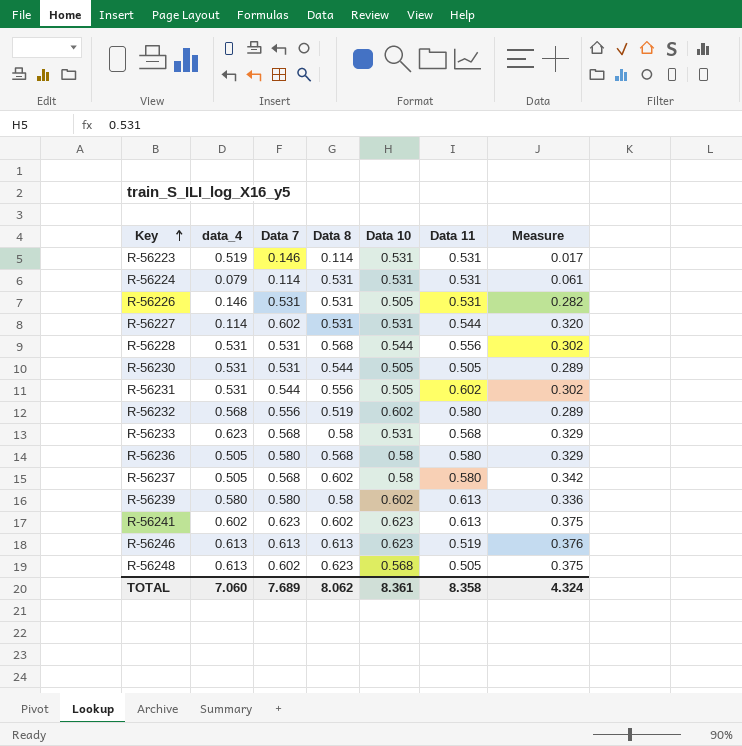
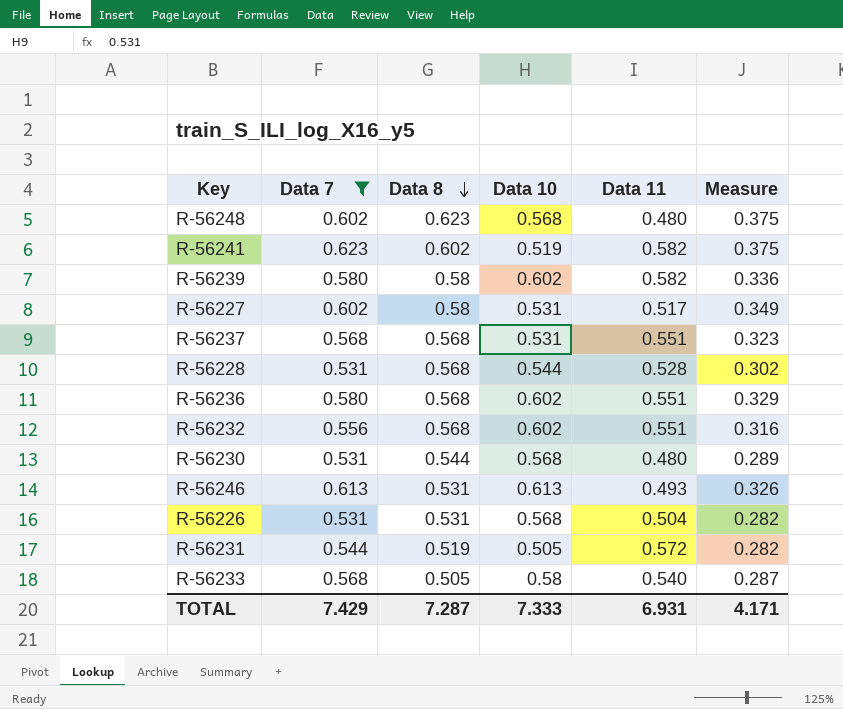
filter: none -> Data 7 >= 0.531
row order: Key ascending -> Data 8 descending
column data_4 | position: 2 -> none
R-56248 | Data 11: 0.505 -> 0.480
R-56241 | Data 10: 0.623 -> 0.519
R-56241 | Data 11: 0.613 -> 0.582
R-56239 | Data 11: 0.613 -> 0.582
R-56227 | Data 8: 0.531 -> 0.58
R-56227 | Data 11: 0.544 -> 0.517
R-56227 | Measure: 0.320 -> 0.349
R-56237 | Data 8: 0.602 -> 0.568
R-56237 | Data 10: 0.58 -> 0.531
R-56237 | Data 11: 0.580 -> 0.551
R-56237 | Measure: 0.342 -> 0.323
R-56228 | Data 11: 0.556 -> 0.528
R-56236 | Data 10: 0.58 -> 0.602
R-56236 | Data 11: 0.580 -> 0.551
R-56232 | Data 8: 0.519 -> 0.568
R-56232 | Data 11: 0.580 -> 0.551
R-56232 | Measure: 0.289 -> 0.316
R-56230 | Data 10: 0.505 -> 0.568
R-56230 | Data 11: 0.505 -> 0.480
R-56246 | Data 8: 0.613 -> 0.531
R-56246 | Data 10: 0.623 -> 0.613
R-56246 | Data 11: 0.519 -> 0.493
R-56246 | Measure: 0.376 -> 0.326
R-56226 | Data 10: 0.505 -> 0.568
R-56226 | Data 11: 0.531 -> 0.504
R-56231 | Data 8: 0.556 -> 0.519
R-56231 | Data 11: 0.602 -> 0.572
R-56231 | Measure: 0.302 -> 0.282
R-56233 | Data 8: 0.58 -> 0.505
R-56233 | Data 10: 0.531 -> 0.58
R-56233 | Data 11: 0.568 -> 0.540
R-56233 | Measure: 0.329 -> 0.287
TOTAL | Data 7: 7.689 -> 7.429
TOTAL | Data 8: 8.062 -> 7.287
TOTAL | Data 10: 8.361 -> 7.333
TOTAL | Data 11: 8.358 -> 6.931
TOTAL | Measure: 4.324 -> 4.171

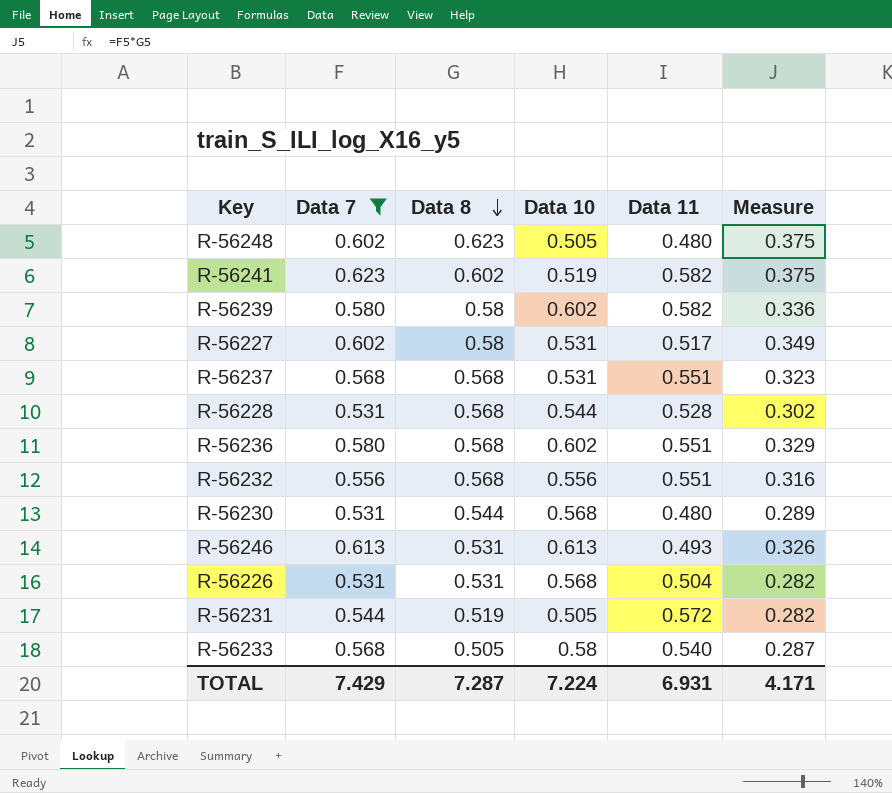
R-56248 | Data 10: 0.568 -> 0.505
R-56232 | Data 10: 0.602 -> 0.556
TOTAL | Data 10: 7.333 -> 7.224

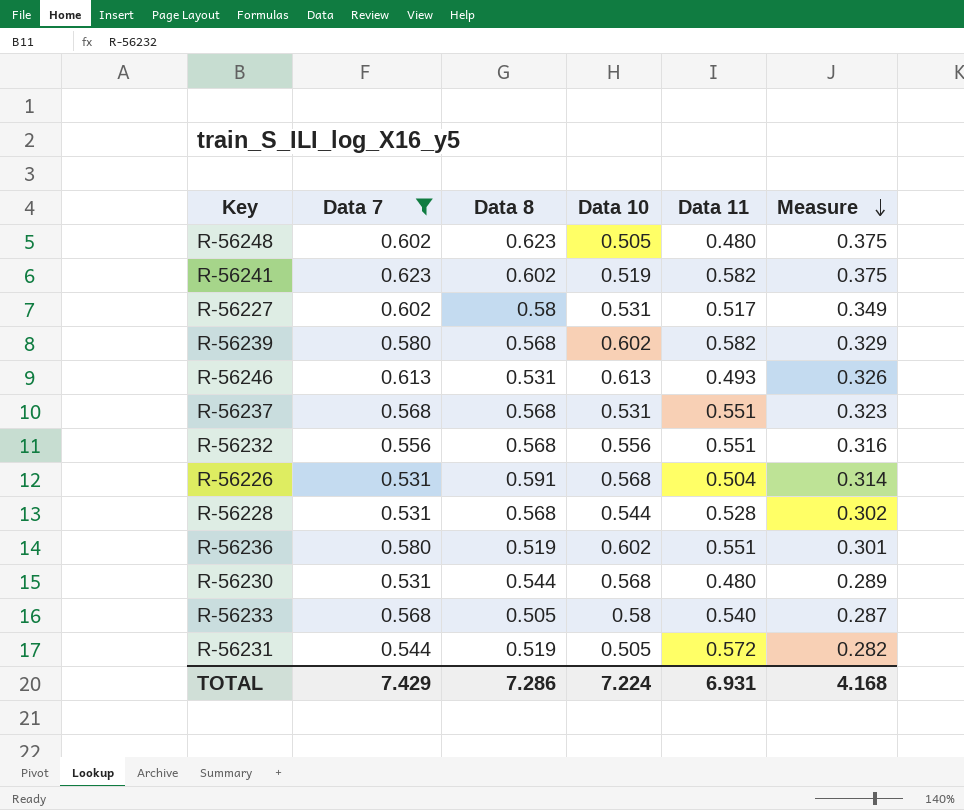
row order: Data 8 descending -> Measure descending
R-56239 | Data 8: 0.58 -> 0.568
R-56239 | Measure: 0.336 -> 0.329
R-56226 | Data 8: 0.531 -> 0.591
R-56226 | Measure: 0.282 -> 0.314
R-56236 | Data 8: 0.568 -> 0.519
R-56236 | Measure: 0.329 -> 0.301
TOTAL | Data 8: 7.287 -> 7.286
TOTAL | Measure: 4.171 -> 4.168

